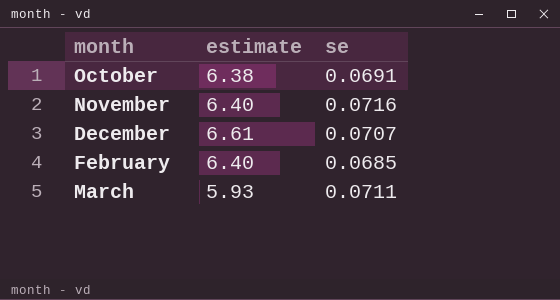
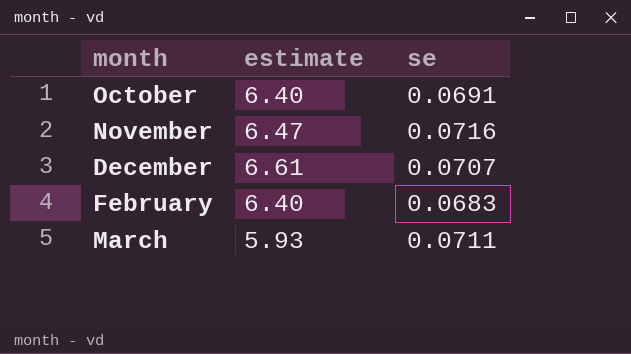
October | estimate: 6.38 -> 6.40
November | estimate: 6.40 -> 6.47
February | se: 0.0685 -> 0.0683

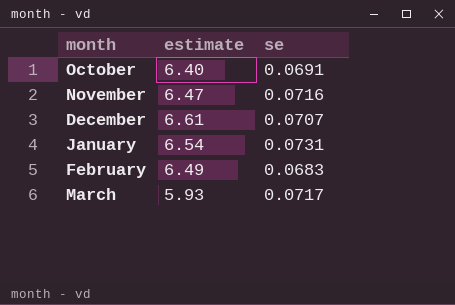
row January: none -> 6.54 | 0.0731
February | estimate: 6.40 -> 6.49
March | se: 0.0711 -> 0.0717

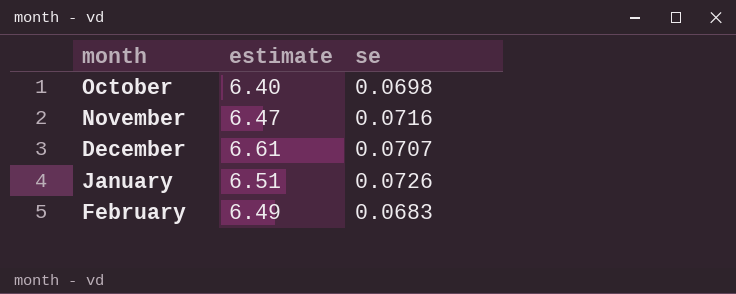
row March: 5.93 | 0.0717 -> none
October | se: 0.0691 -> 0.0698
January | estimate: 6.54 -> 6.51
January | se: 0.0731 -> 0.0726

